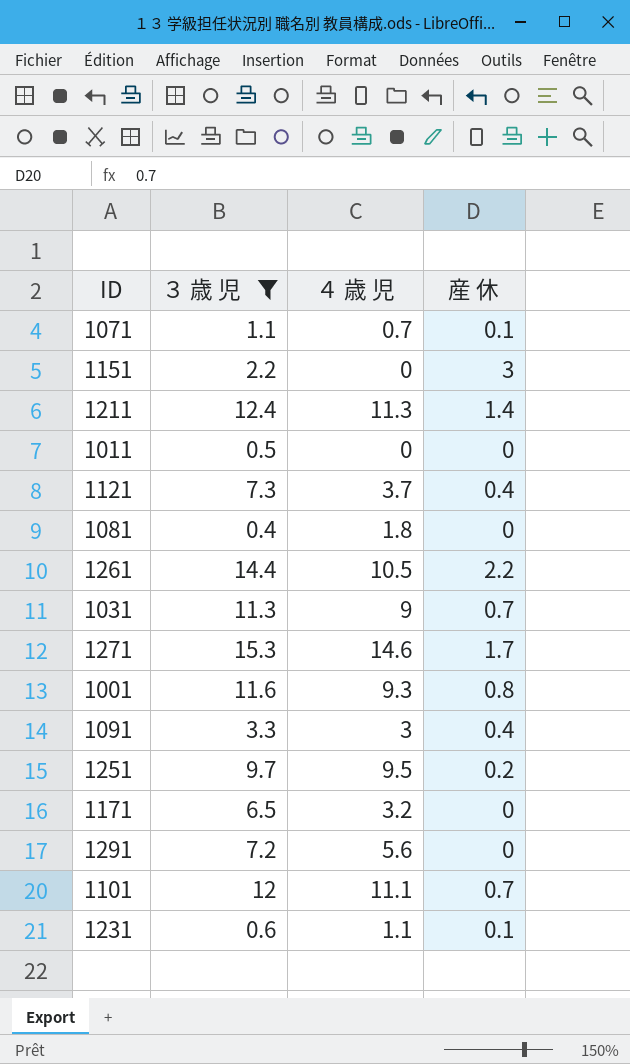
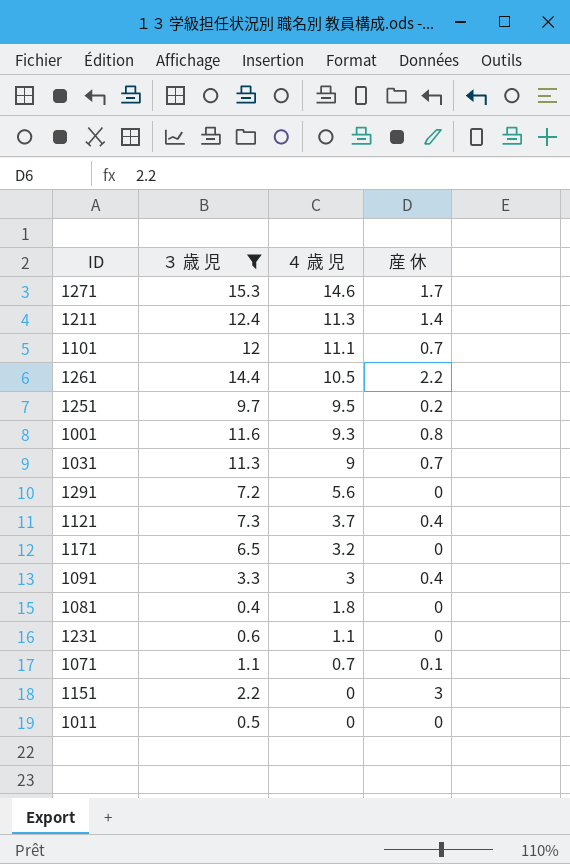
row order: none -> ４ 歳 児 descending
1231 | 産 休: 0.1 -> 0

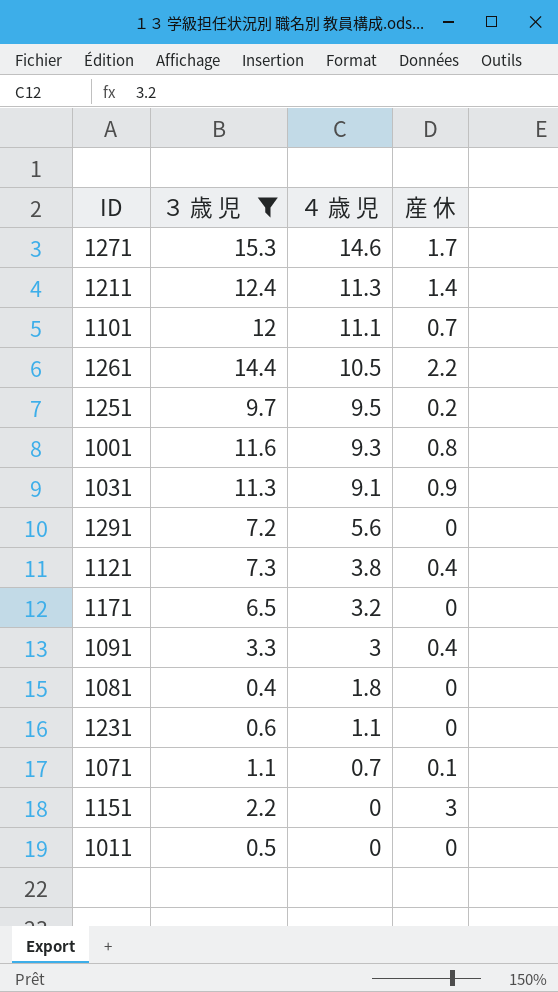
1031 | ４ 歳 児: 9 -> 9.1
1031 | 産 休: 0.7 -> 0.9
1121 | ４ 歳 児: 3.7 -> 3.8

